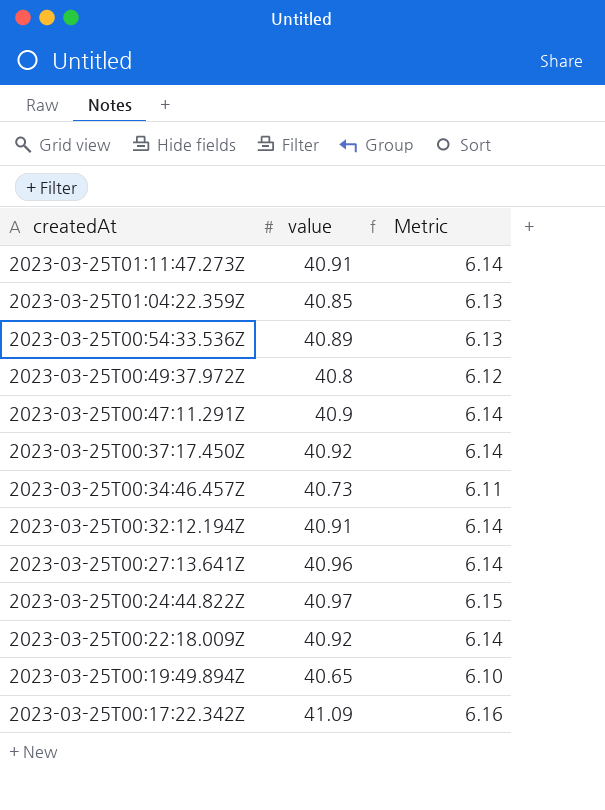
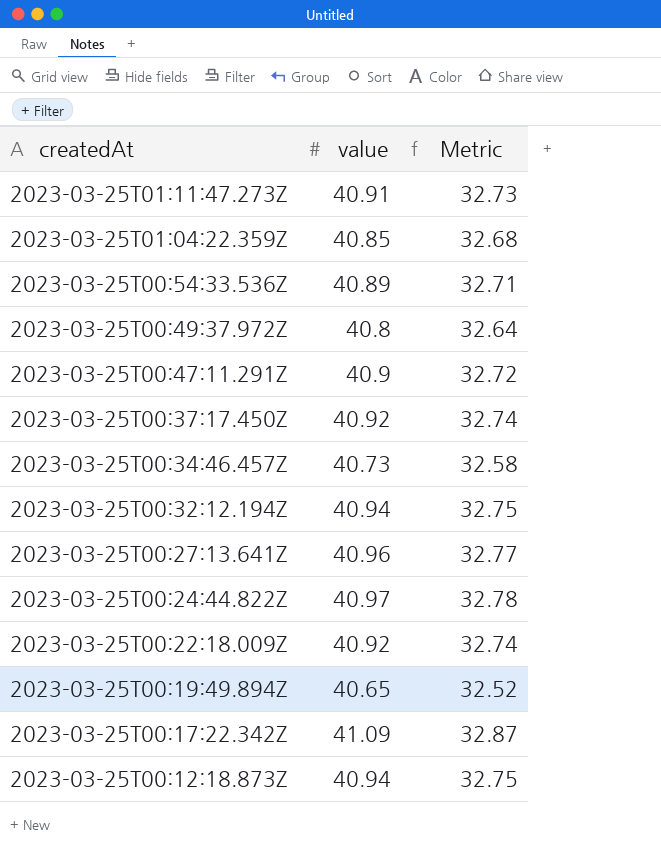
column Metric | formula: [value] * 0.15 -> [value] * 0.8
2023-03-25T00:32:12.194Z | value: 40.91 -> 40.94
row 2023-03-25T00:12:18.873Z: none -> 40.94 | 32.75

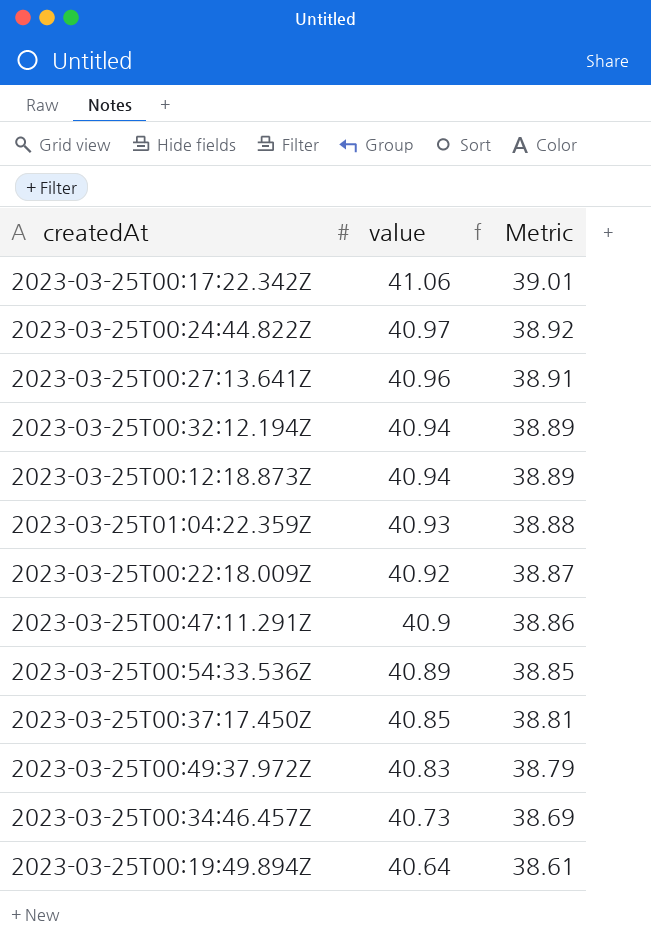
row order: createdAt descending -> value descending
column Metric | formula: [value] * 0.8 -> [value] * 0.95
row 2023-03-25T01:11:47.273Z: 40.91 | 32.73 -> none
2023-03-25T00:17:22.342Z | value: 41.09 -> 41.06
2023-03-25T01:04:22.359Z | value: 40.85 -> 40.93
2023-03-25T00:37:17.450Z | value: 40.92 -> 40.85
2023-03-25T00:49:37.972Z | value: 40.8 -> 40.83
2023-03-25T00:19:49.894Z | value: 40.65 -> 40.64

